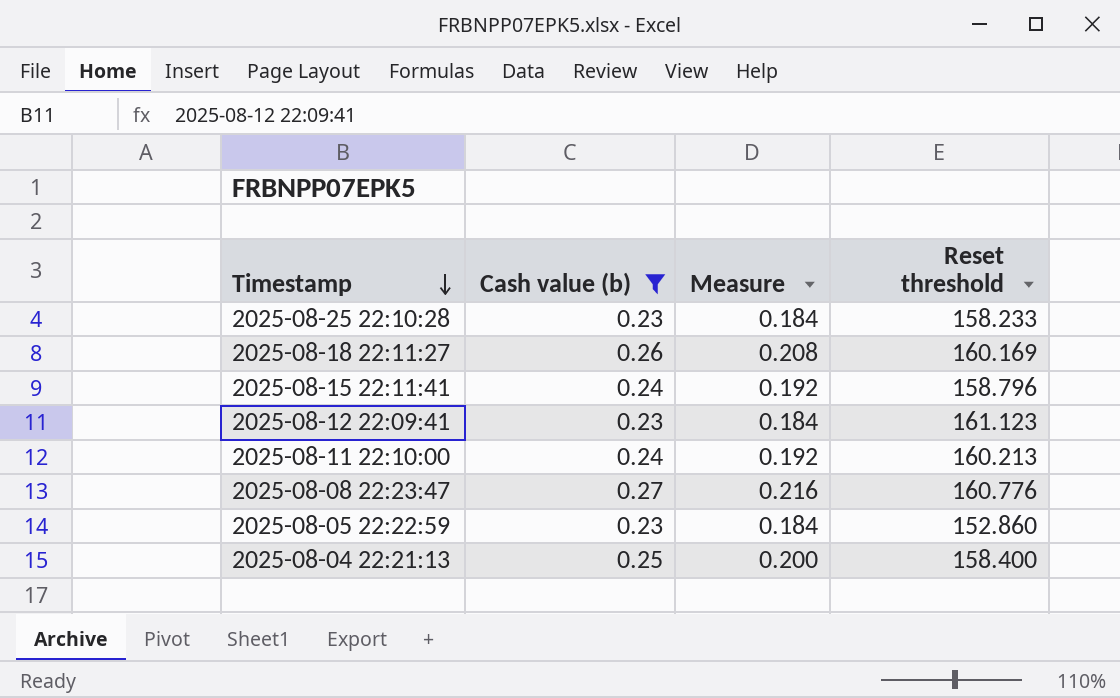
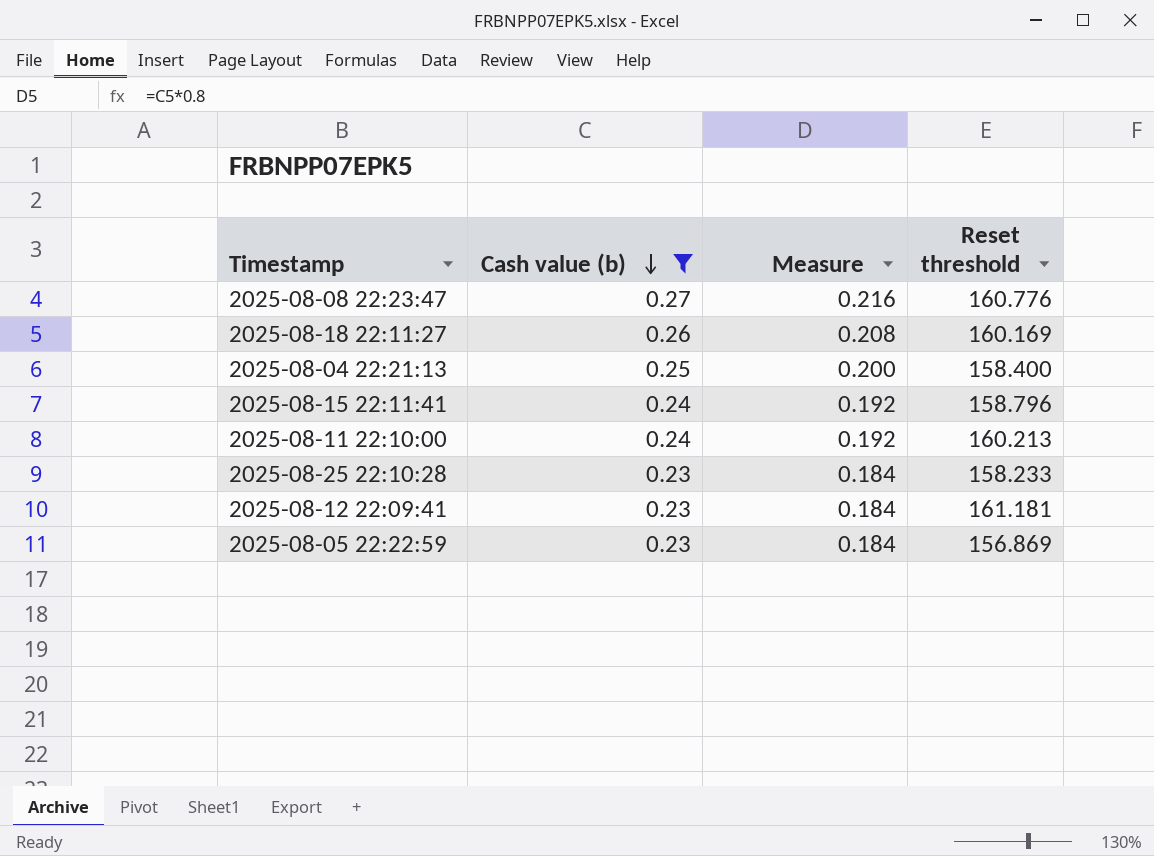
row order: Timestamp descending -> Cash value (b) descending
2025-08-12 22:09:41 | Reset threshold: 161.123 -> 161.181
2025-08-05 22:22:59 | Reset threshold: 152.860 -> 156.869

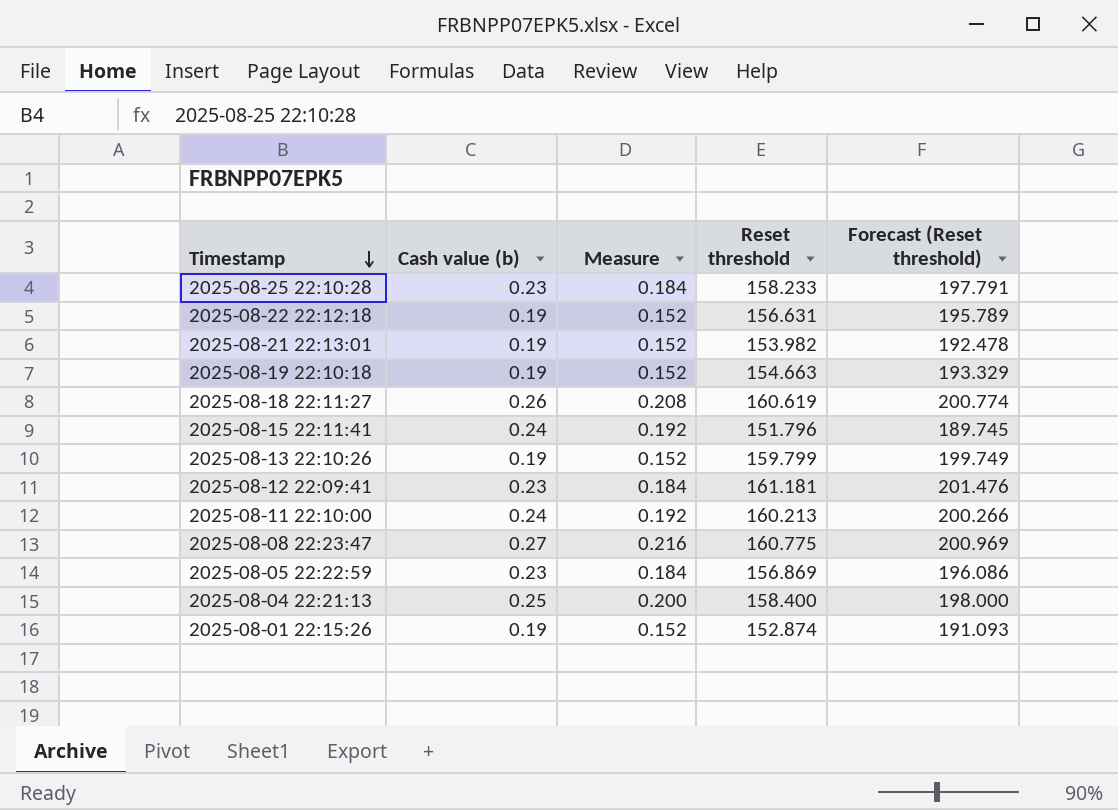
filter: Cash value (b) != 0.19 -> none
row order: Cash value (b) descending -> Timestamp descending
column Forecast (Reset threshold) | formula: none -> [Reset threshold] * 1.25
2025-08-18 22:11:27 | Reset threshold: 160.169 -> 160.619
2025-08-15 22:11:41 | Reset threshold: 158.796 -> 151.796
2025-08-08 22:23:47 | Reset threshold: 160.776 -> 160.775

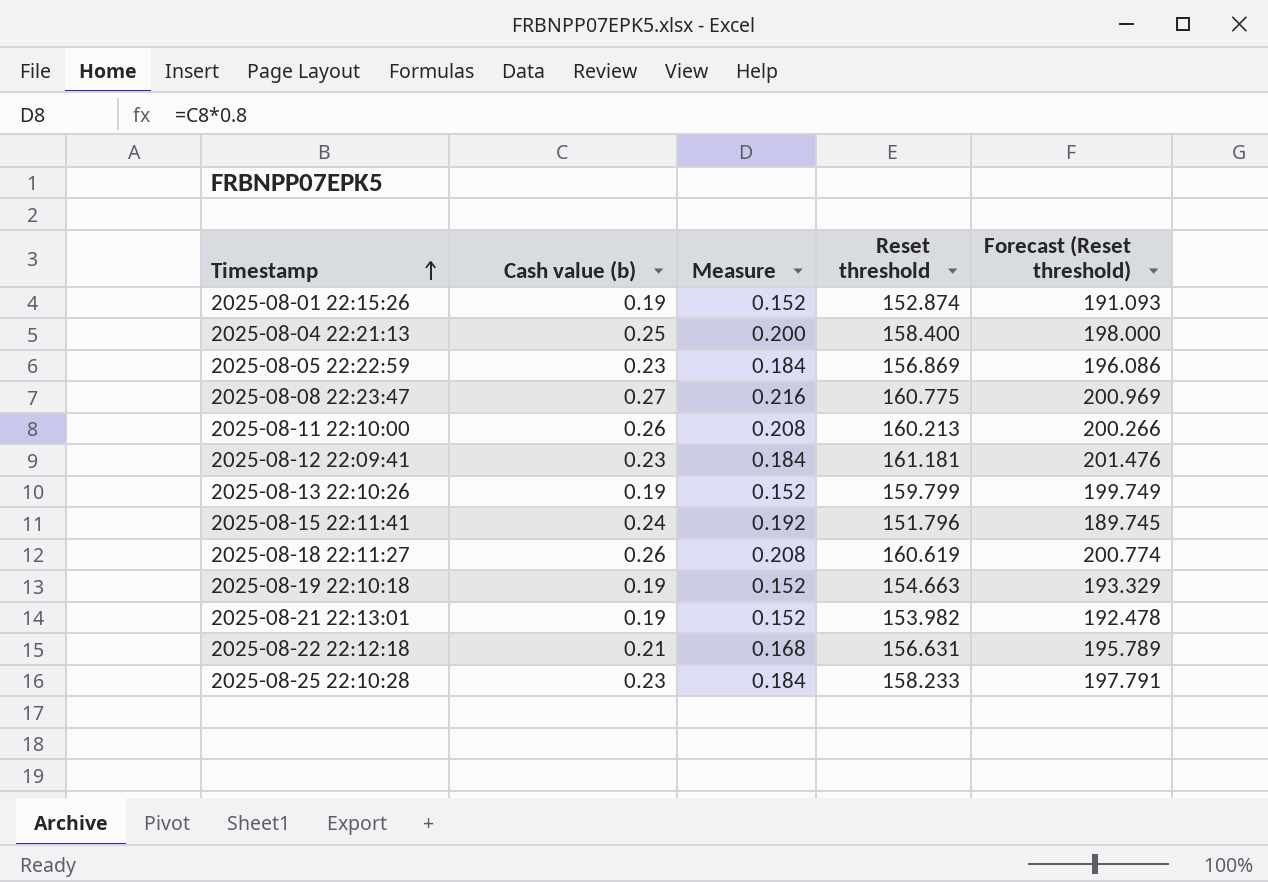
row order: Timestamp descending -> Timestamp ascending
2025-08-11 22:10:00 | Cash value (b): 0.24 -> 0.26
2025-08-11 22:10:00 | Measure: 0.192 -> 0.208
2025-08-22 22:12:18 | Cash value (b): 0.19 -> 0.21
2025-08-22 22:12:18 | Measure: 0.152 -> 0.168

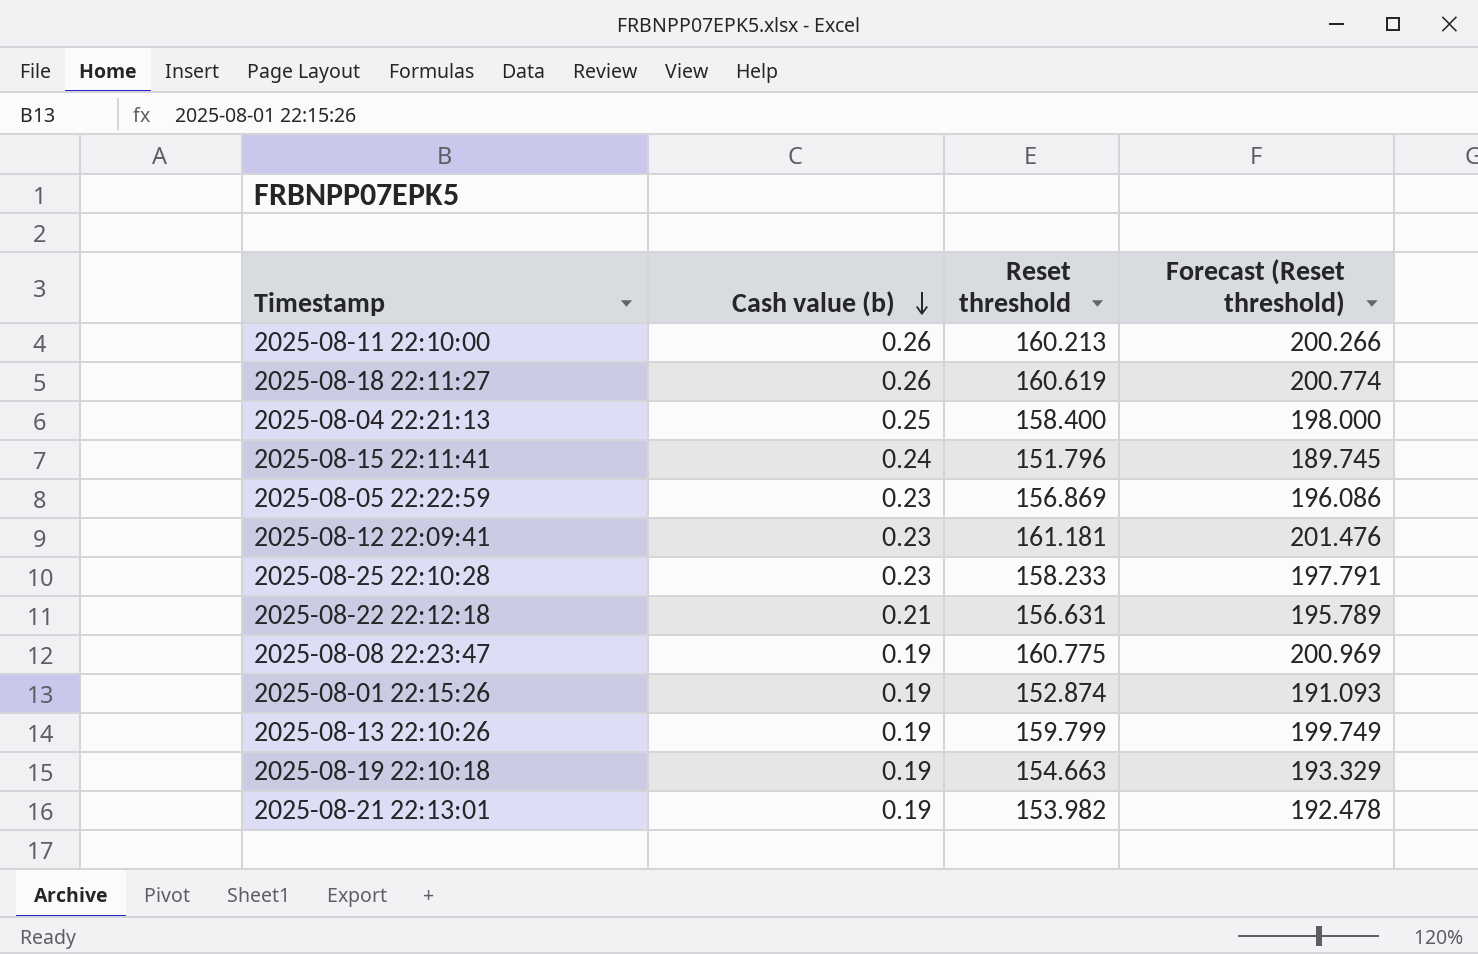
row order: Timestamp ascending -> Cash value (b) descending
column Measure | formula: [Cash value (b)] * 0.8 -> none
2025-08-08 22:23:47 | Cash value (b): 0.27 -> 0.19

